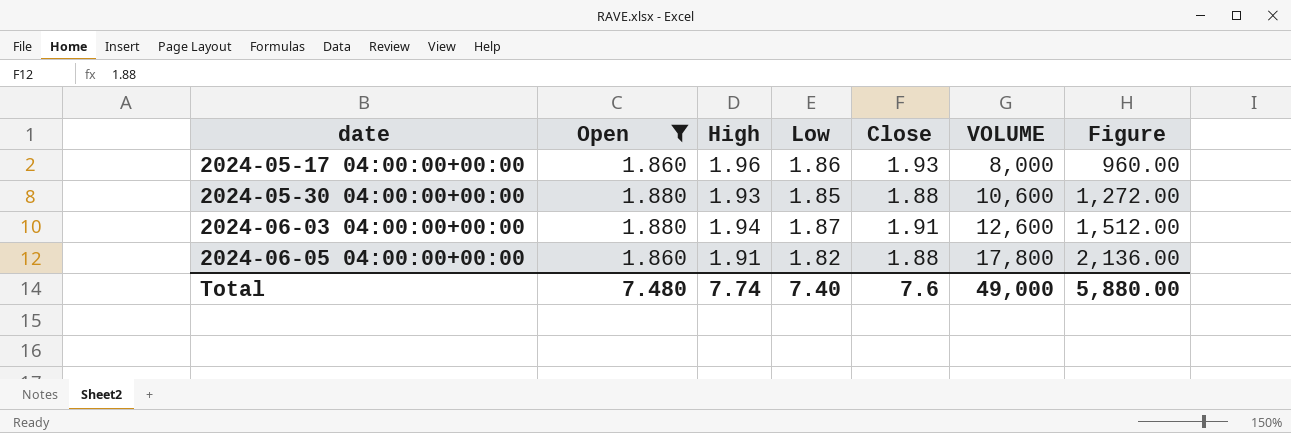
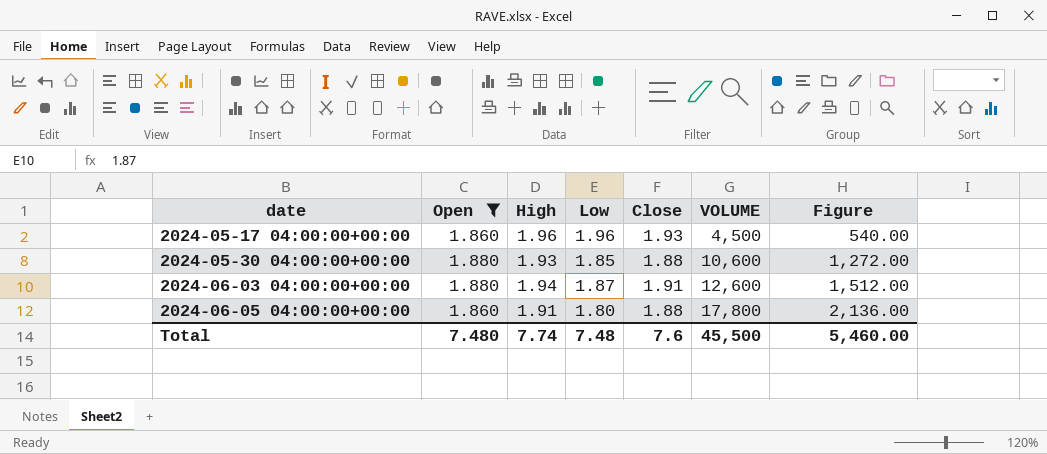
2024-05-17 04:00:00+00:00 | Low: 1.86 -> 1.96
2024-05-17 04:00:00+00:00 | VOLUME: 8,000 -> 4,500
2024-05-17 04:00:00+00:00 | Figure: 960.00 -> 540.00
2024-06-05 04:00:00+00:00 | Low: 1.82 -> 1.80
Total | Low: 7.40 -> 7.48
Total | VOLUME: 49,000 -> 45,500
Total | Figure: 5,880.00 -> 5,460.00

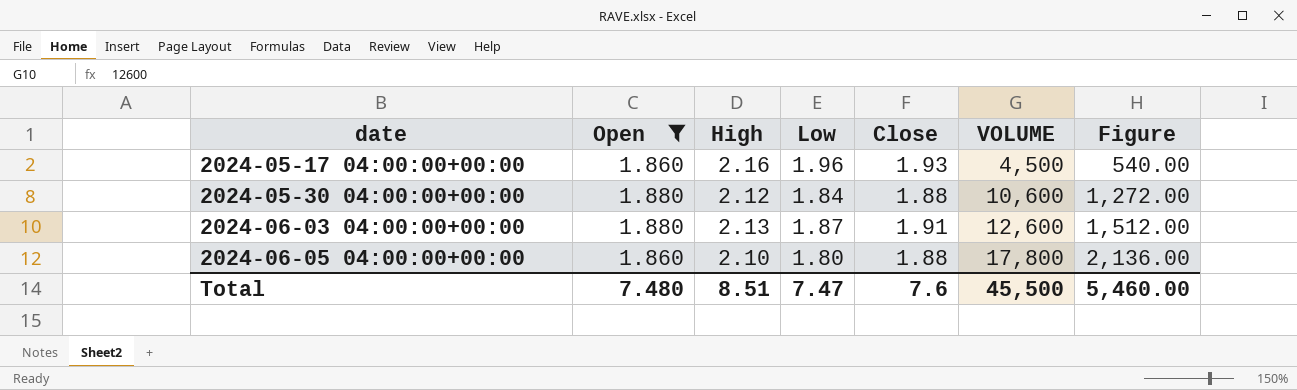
2024-05-17 04:00:00+00:00 | High: 1.96 -> 2.16
2024-05-30 04:00:00+00:00 | High: 1.93 -> 2.12
2024-05-30 04:00:00+00:00 | Low: 1.85 -> 1.84
2024-06-03 04:00:00+00:00 | High: 1.94 -> 2.13
2024-06-05 04:00:00+00:00 | High: 1.91 -> 2.10
Total | High: 7.74 -> 8.51
Total | Low: 7.48 -> 7.47

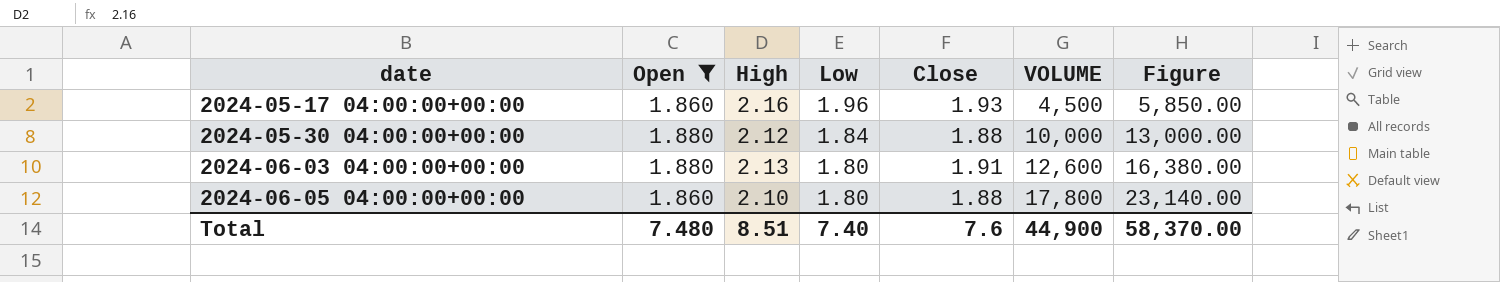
column Figure | formula: [VOLUME] * 0.12 -> [VOLUME] * 1.3
2024-05-30 04:00:00+00:00 | VOLUME: 10,600 -> 10,000
2024-06-03 04:00:00+00:00 | Low: 1.87 -> 1.80
Total | Low: 7.47 -> 7.40
Total | VOLUME: 45,500 -> 44,900
Total | Figure: 5,460.00 -> 58,370.00

